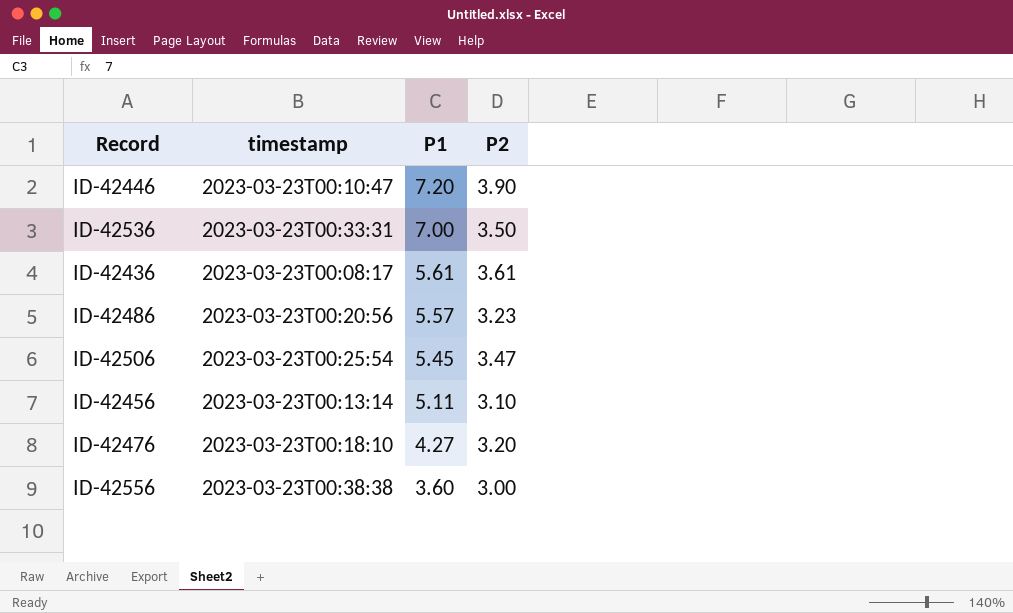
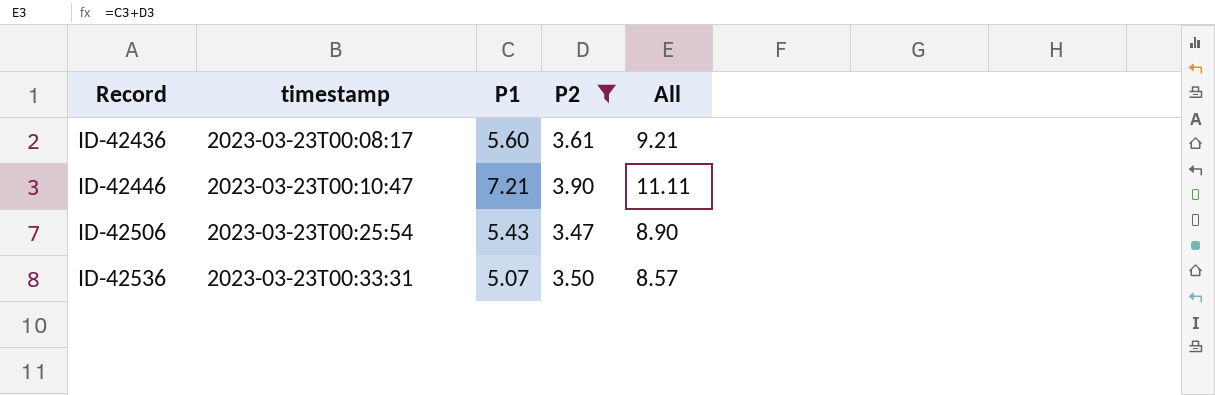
filter: none -> P2 >= 3.47
row order: P1 descending -> Record ascending
column All | formula: none -> [P1] + [P2]
ID-42436 | P1: 5.61 -> 5.60
ID-42446 | P1: 7.20 -> 7.21
ID-42506 | P1: 5.45 -> 5.43
ID-42536 | P1: 7.00 -> 5.07

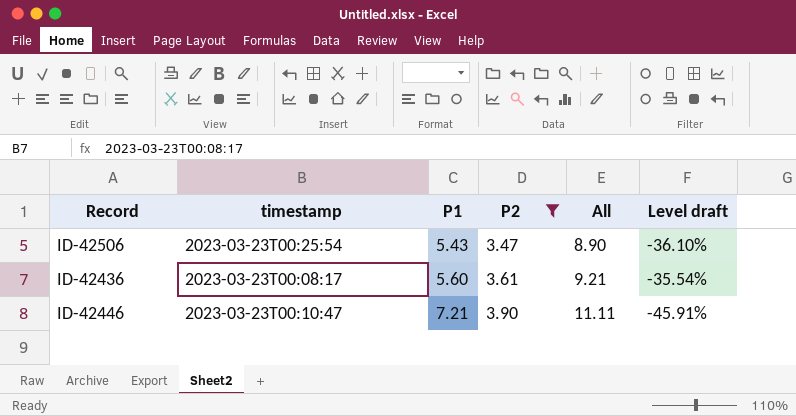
row order: Record ascending -> P1 ascending
column Level draft | formula: none -> ([P2] - [P1]) / [P1]
row ID-42536: 2023-03-23T00:33:31 | 5.07 | 3.50 | 8.57 -> none

